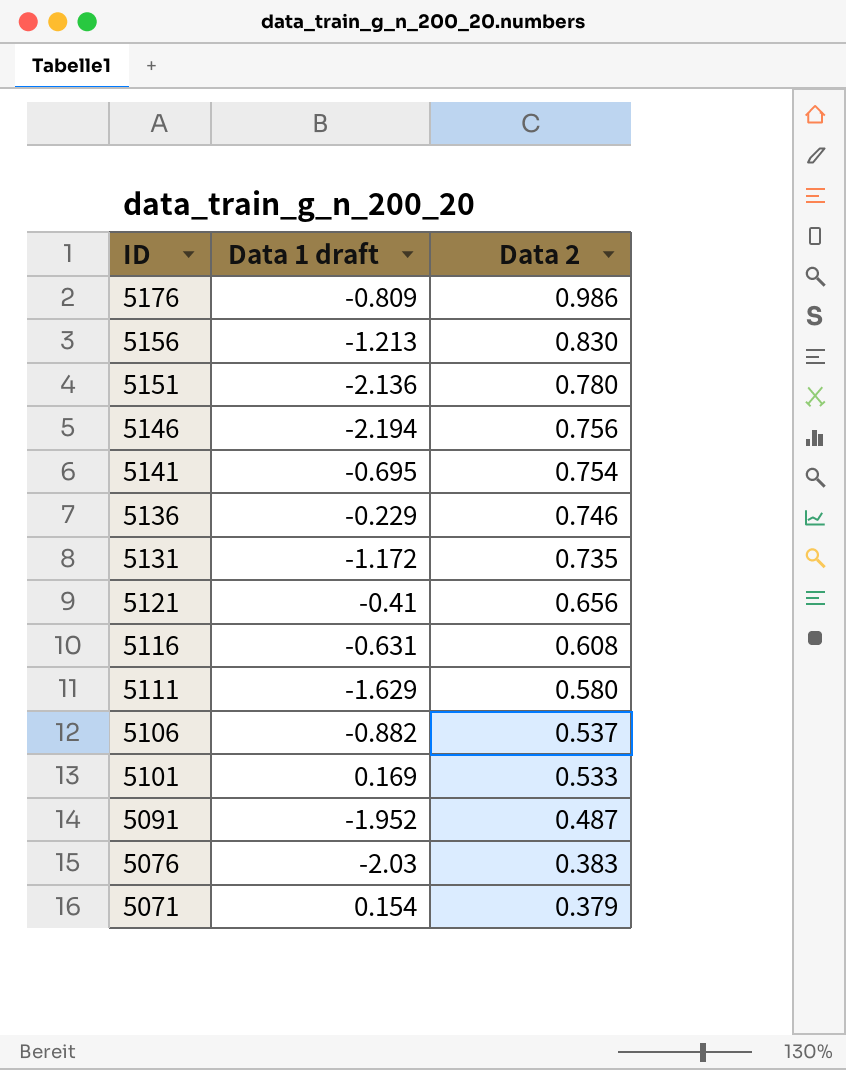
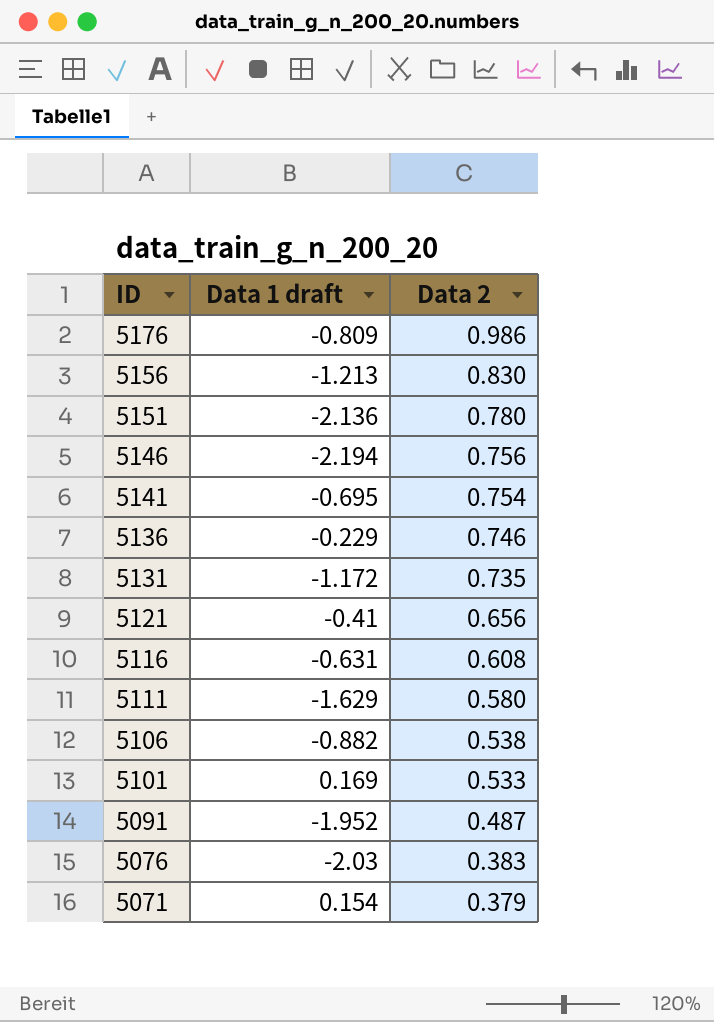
5106 | Data 2: 0.537 -> 0.538

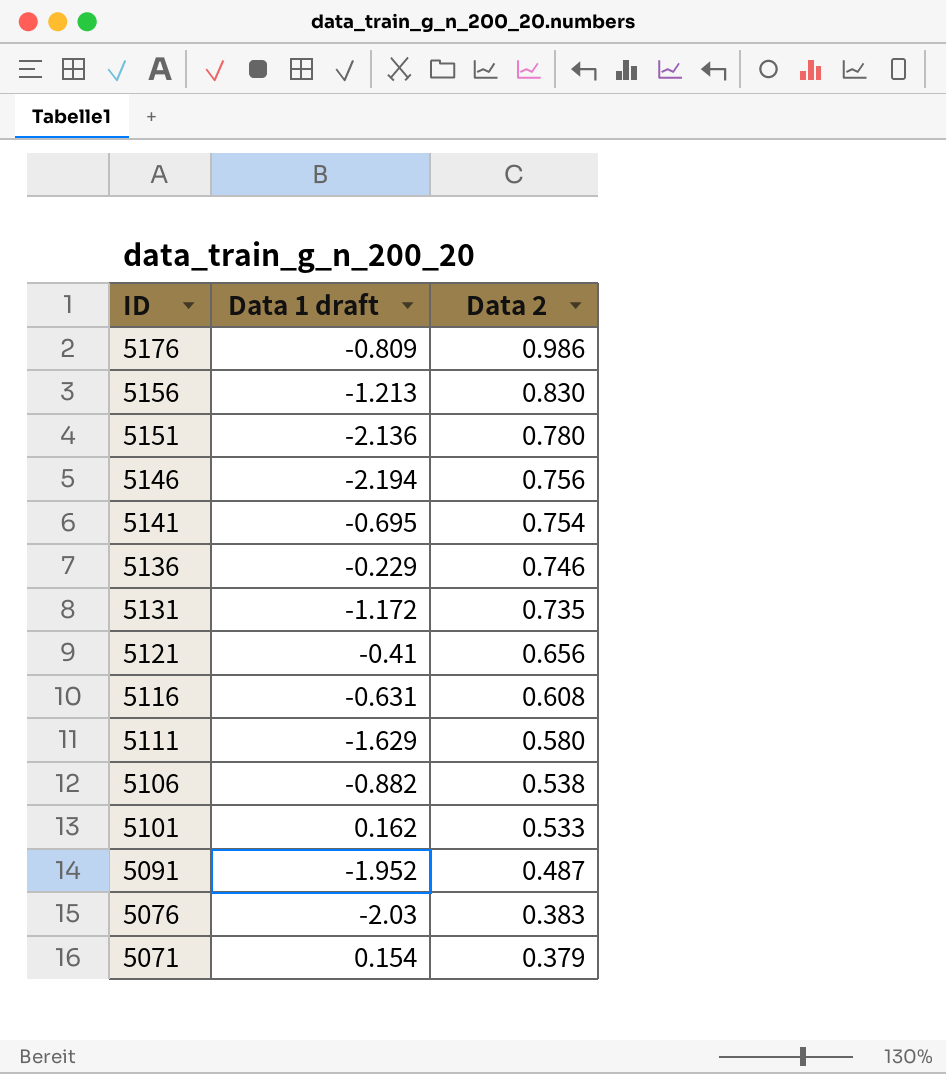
5101 | Data 1 draft: 0.169 -> 0.162

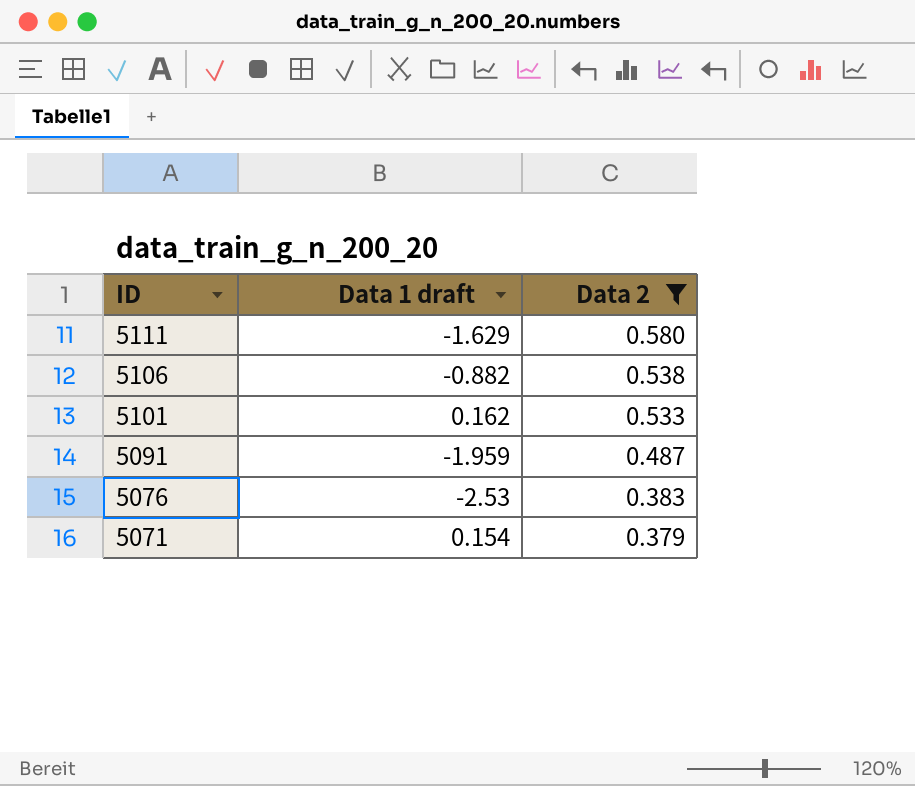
filter: none -> Data 2 <= 0.580
5091 | Data 1 draft: -1.952 -> -1.959
5076 | Data 1 draft: -2.03 -> -2.53

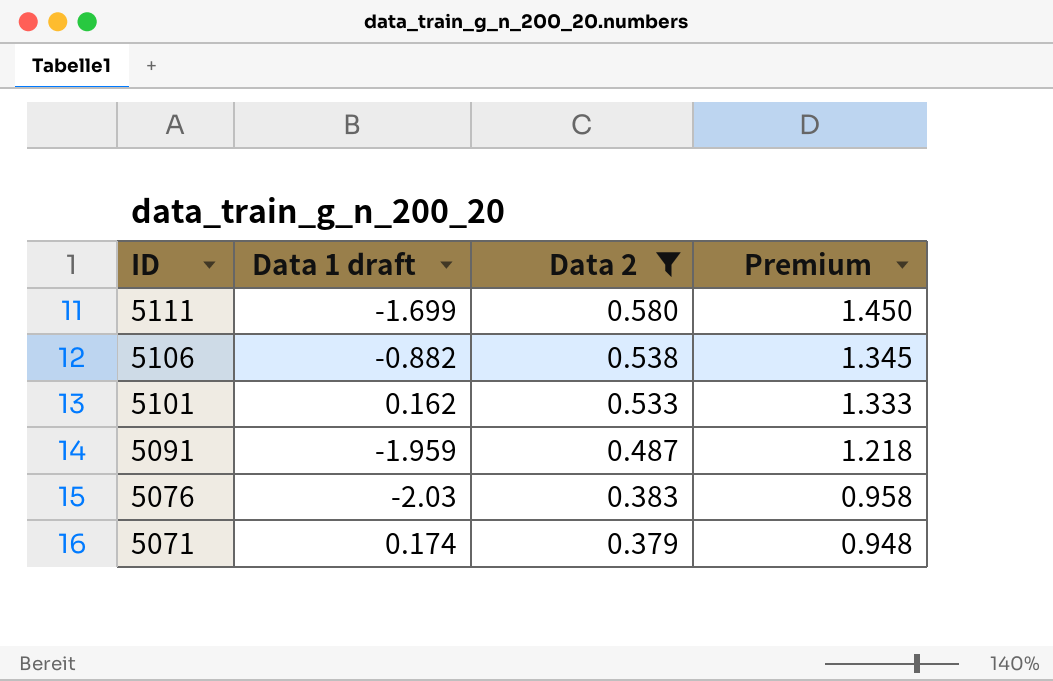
column Premium | formula: none -> [Data 2] * 2.5
5111 | Data 1 draft: -1.629 -> -1.699
5076 | Data 1 draft: -2.53 -> -2.03
5071 | Data 1 draft: 0.154 -> 0.174

